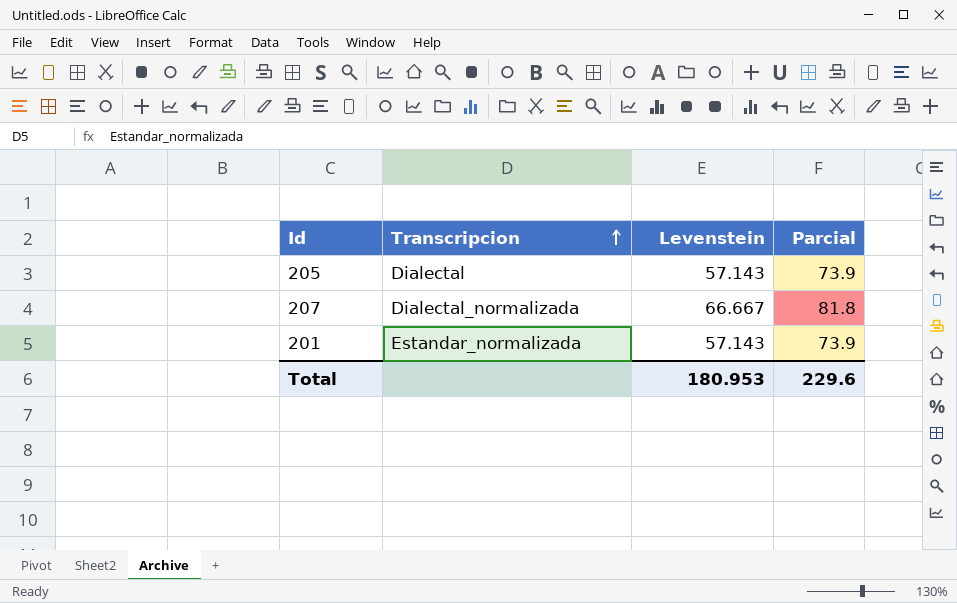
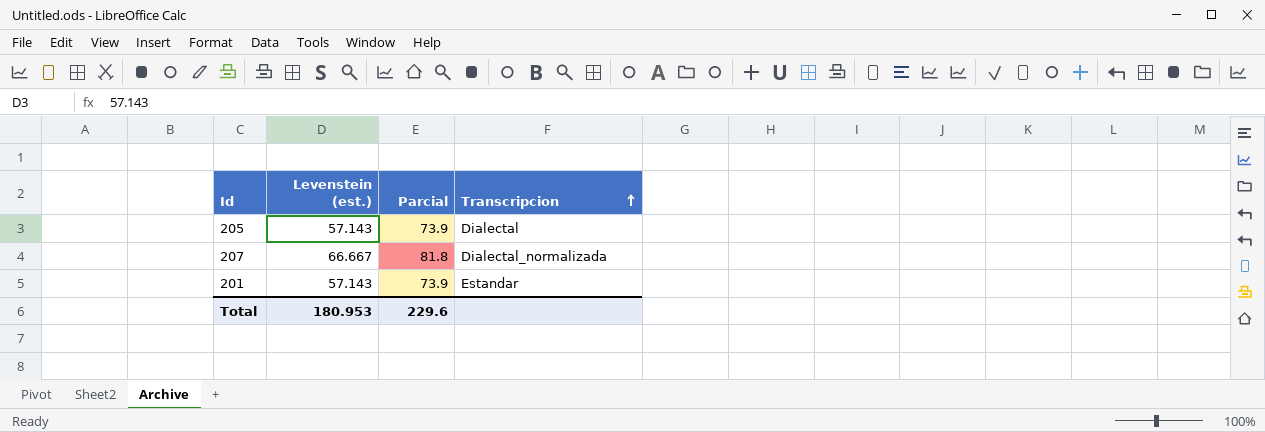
column name: Levenstein -> Levenstein (est.)
column Transcripcion | position: 2 -> 4
201 | Transcripcion: Estandar_normalizada -> Estandar

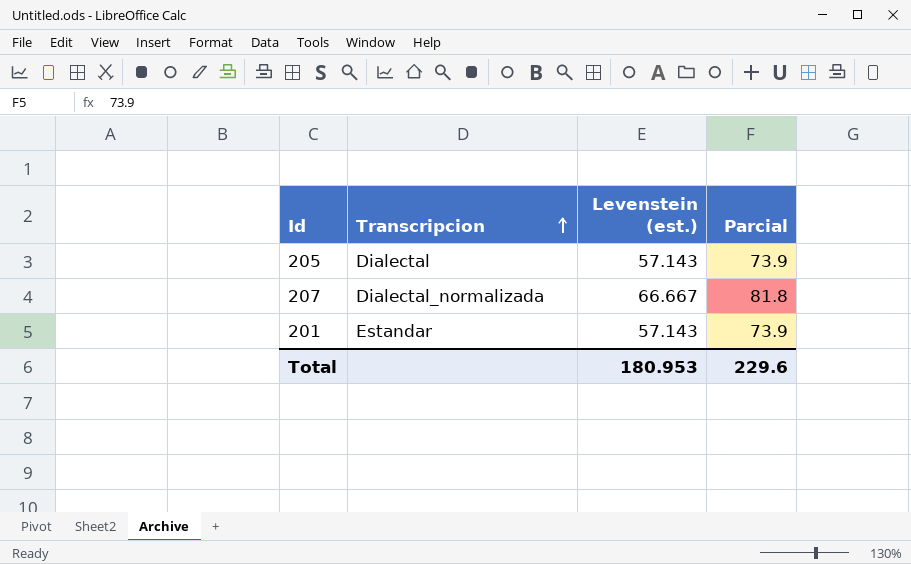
column Transcripcion | position: 4 -> 2

